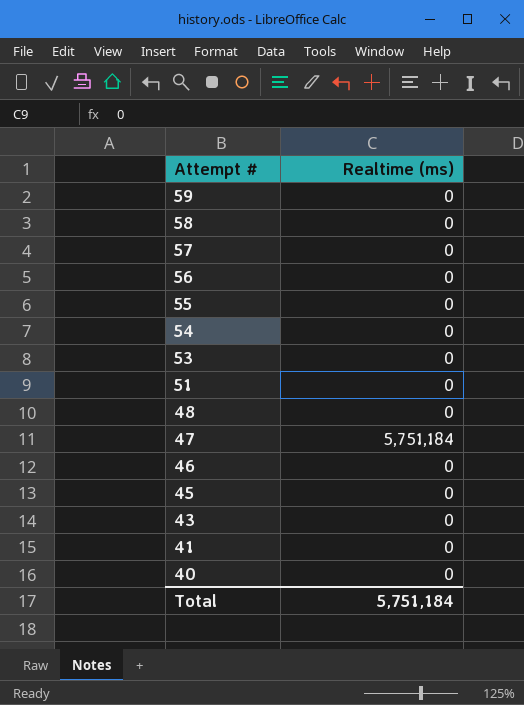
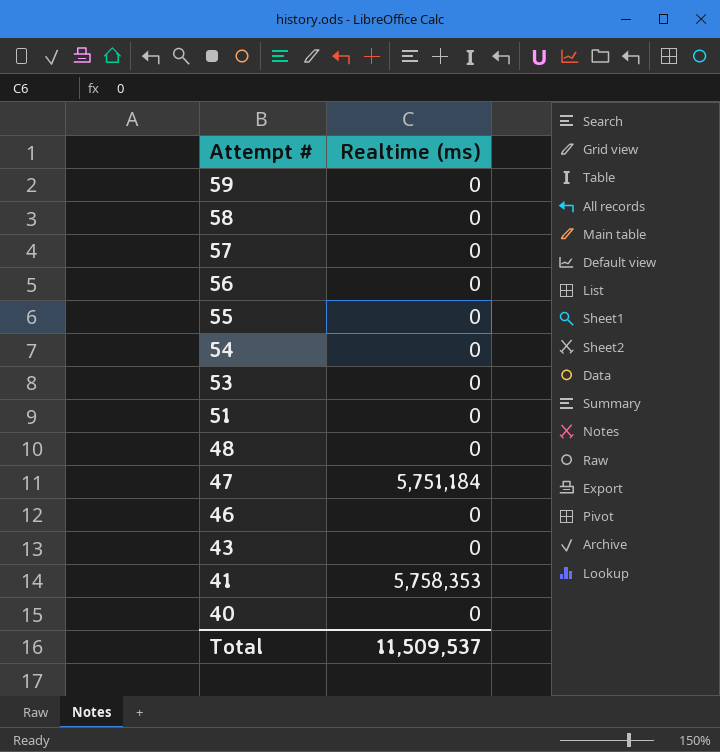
row 45: 0 -> none
41 | Realtime (ms): 0 -> 5,758,353
Total | Realtime (ms): 5,751,184 -> 11,509,537

